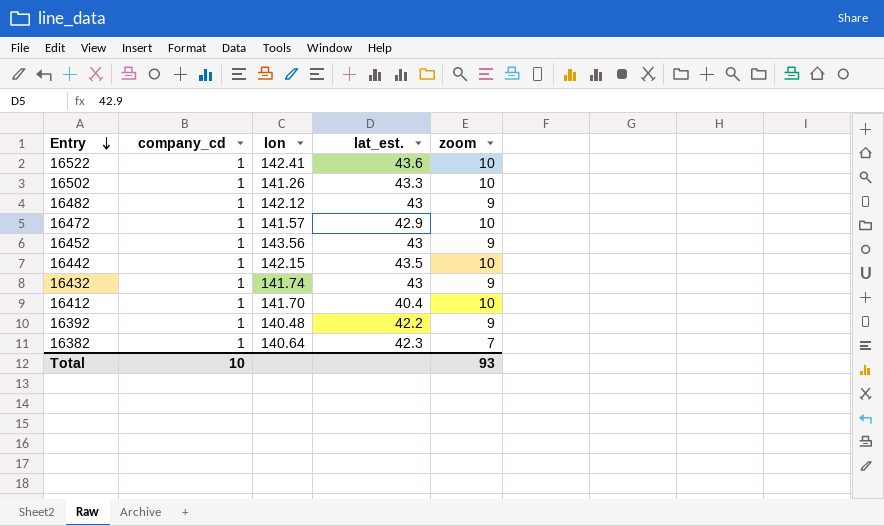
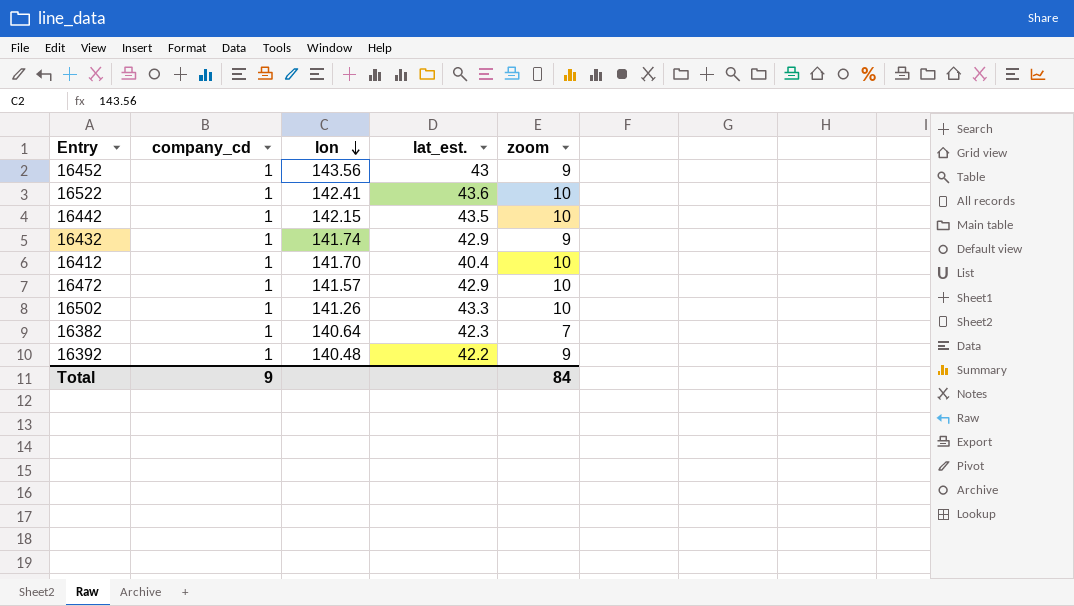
row order: Entry descending -> lon descending
row 16482: 1 | 142.12 | 43 | 9 -> none
16432 | lat_est.: 43 -> 42.9
Total | company_cd: 10 -> 9
Total | zoom: 93 -> 84

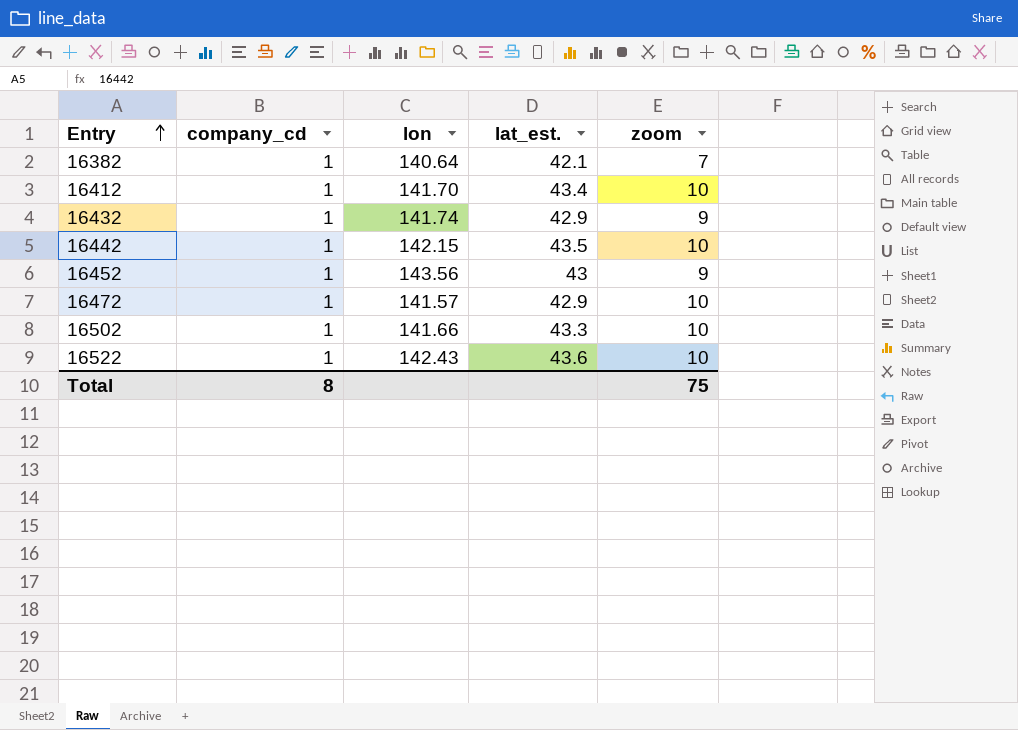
row order: lon descending -> Entry ascending
row 16392: 1 | 140.48 | 42.2 | 9 -> none
16382 | lat_est.: 42.3 -> 42.1
16412 | lat_est.: 40.4 -> 43.4
16502 | lon: 141.26 -> 141.66
16522 | lon: 142.41 -> 142.43
Total | company_cd: 9 -> 8
Total | zoom: 84 -> 75

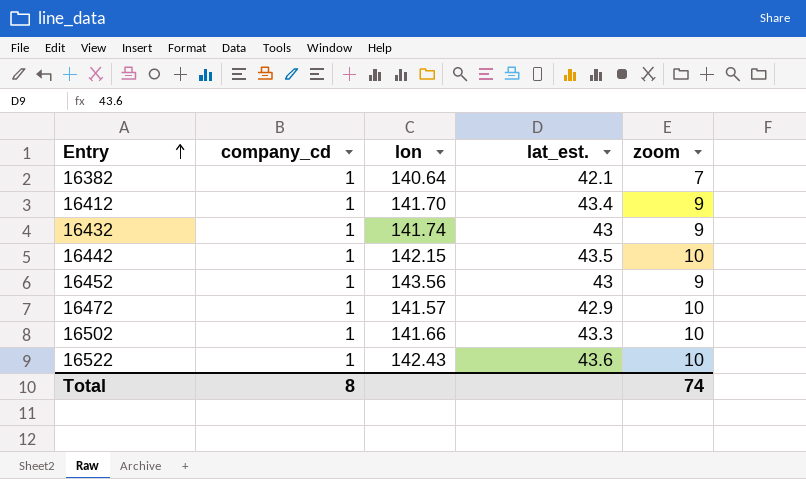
16412 | zoom: 10 -> 9
16432 | lat_est.: 42.9 -> 43
Total | zoom: 75 -> 74

